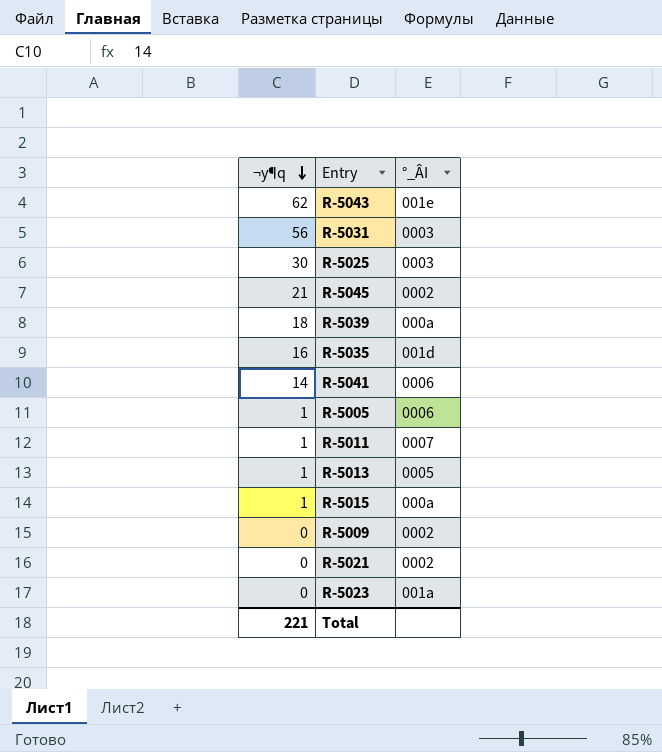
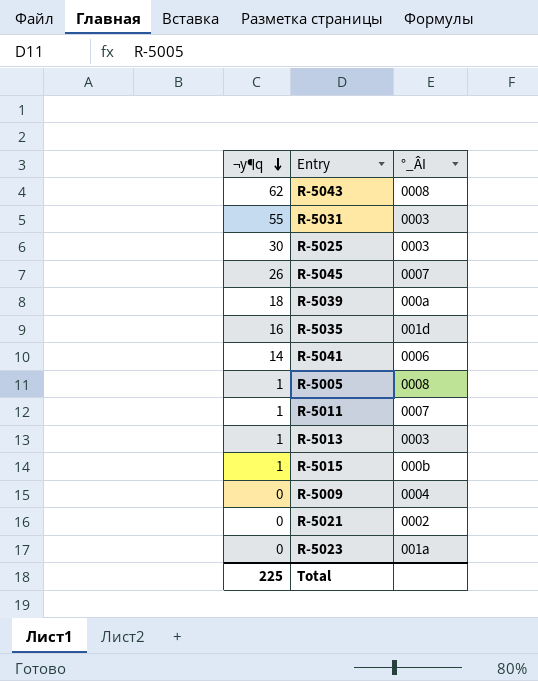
R-5043 | °_ÂI: 001e -> 0008
R-5031 | ¬y¶q: 56 -> 55
R-5045 | ¬y¶q: 21 -> 26
R-5045 | °_ÂI: 0002 -> 0007
R-5005 | °_ÂI: 0006 -> 0008
R-5013 | °_ÂI: 0005 -> 0003
R-5015 | °_ÂI: 000a -> 000b
R-5009 | °_ÂI: 0002 -> 0004
Total | ¬y¶q: 221 -> 225

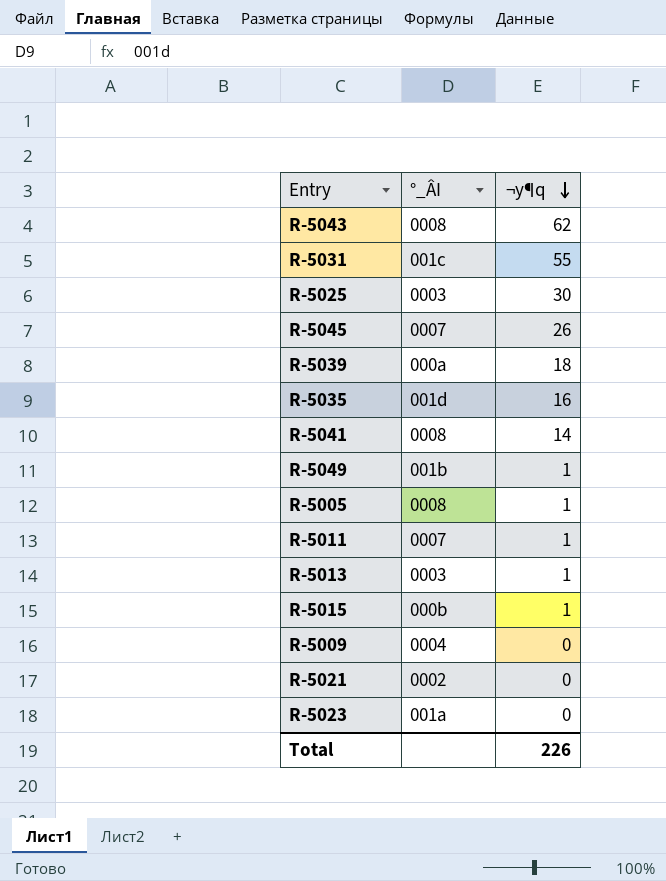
column ¬y¶q | position: 1 -> 3
R-5031 | °_ÂI: 0003 -> 001c
R-5041 | °_ÂI: 0006 -> 0008
row R-5049: none -> 001b | 1
Total | ¬y¶q: 225 -> 226

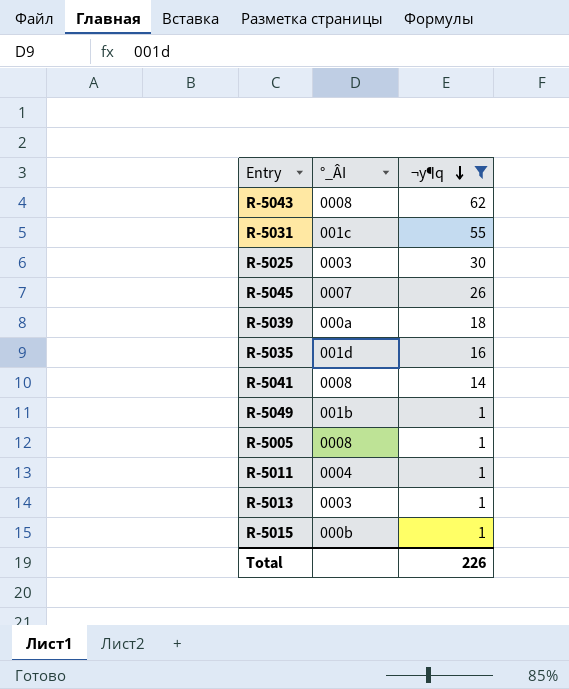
filter: none -> ¬y¶q != 0
R-5011 | °_ÂI: 0007 -> 0004

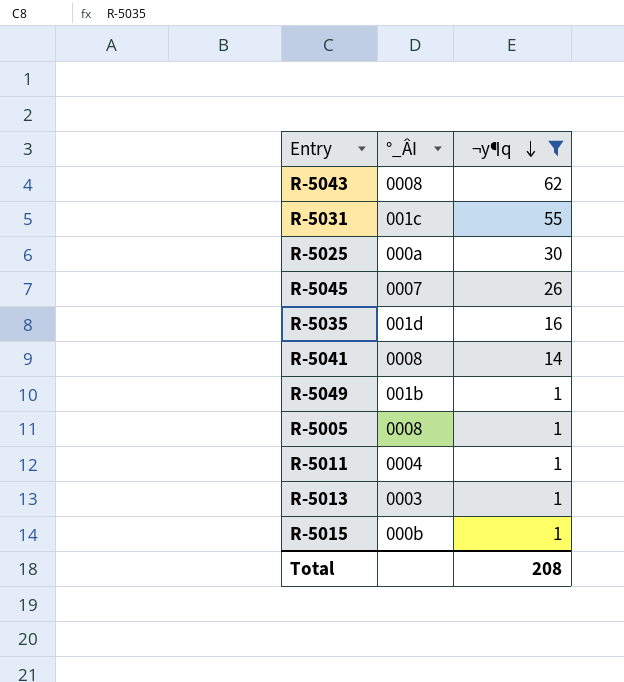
row R-5039: 000a | 18 -> none
R-5025 | °_ÂI: 0003 -> 000a
Total | ¬y¶q: 226 -> 208

